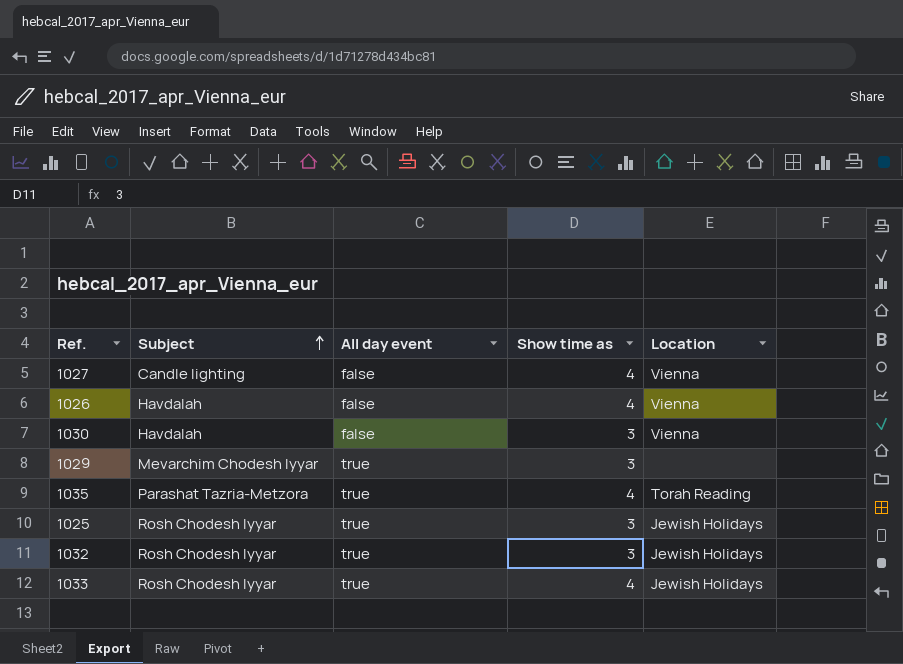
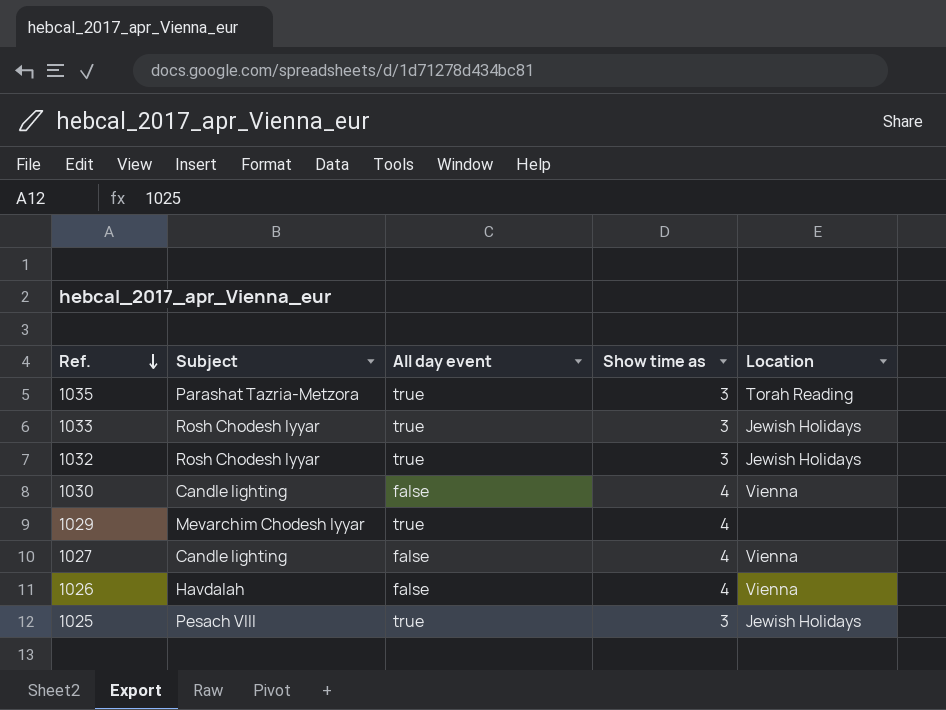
row order: Subject ascending -> Ref. descending
1035 | Show time as: 4 -> 3
1033 | Show time as: 4 -> 3
1030 | Subject: Havdalah -> Candle lighting
1030 | Show time as: 3 -> 4
1029 | Show time as: 3 -> 4
1025 | Subject: Rosh Chodesh Iyyar -> Pesach VIII

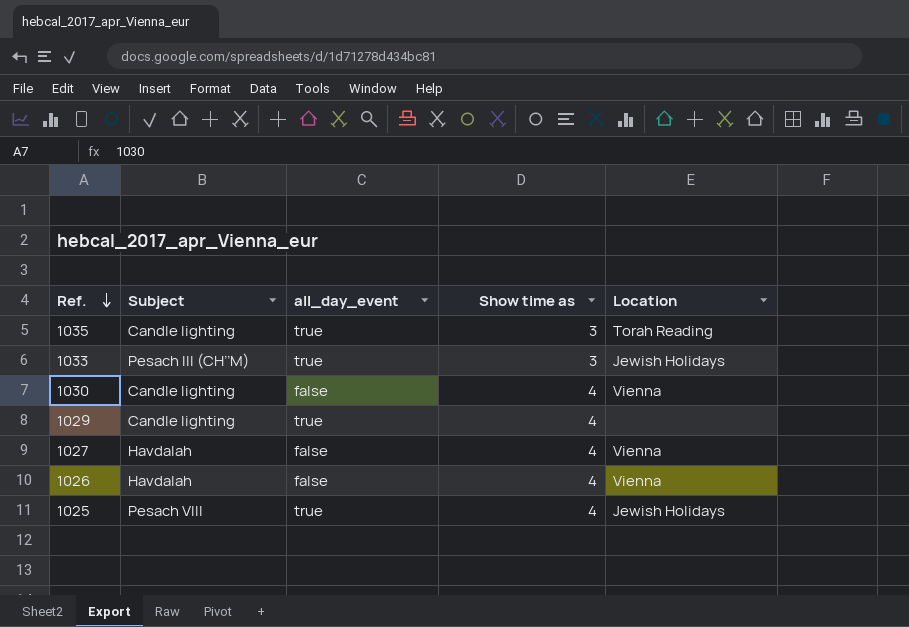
column name: All day event -> all_day_event
row 1032: Rosh Chodesh Iyyar | true | 3 | Jewish Holidays -> none
1035 | Subject: Parashat Tazria-Metzora -> Candle lighting
1033 | Subject: Rosh Chodesh Iyyar -> Pesach III (CH’’M)
1029 | Subject: Mevarchim Chodesh Iyyar -> Candle lighting
1027 | Subject: Candle lighting -> Havdalah
1025 | Show time as: 3 -> 4

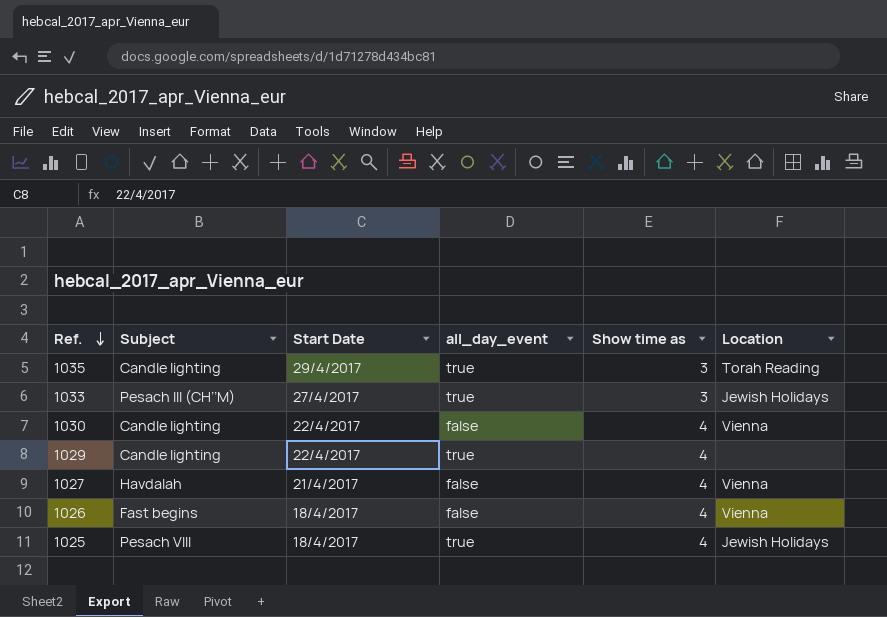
column Start Date | position: none -> 3
1026 | Subject: Havdalah -> Fast begins

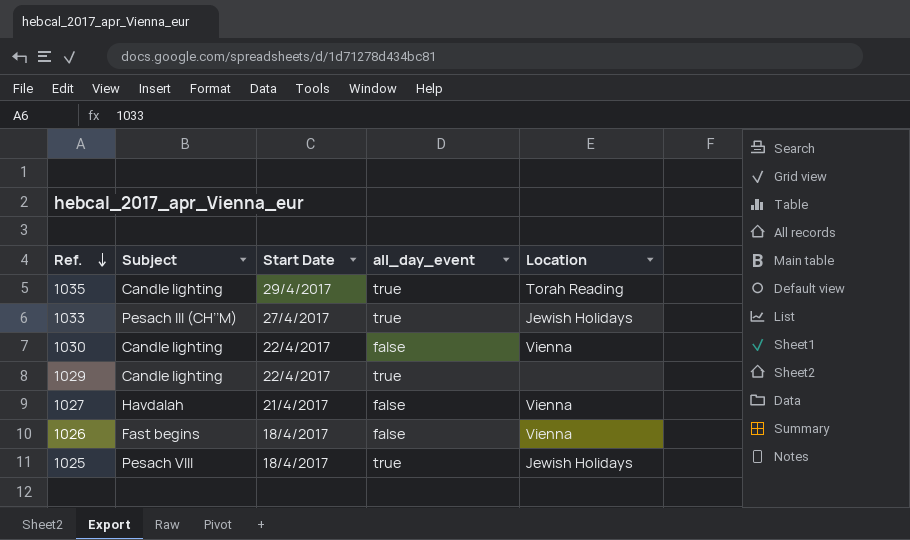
column Show time as | position: 5 -> none

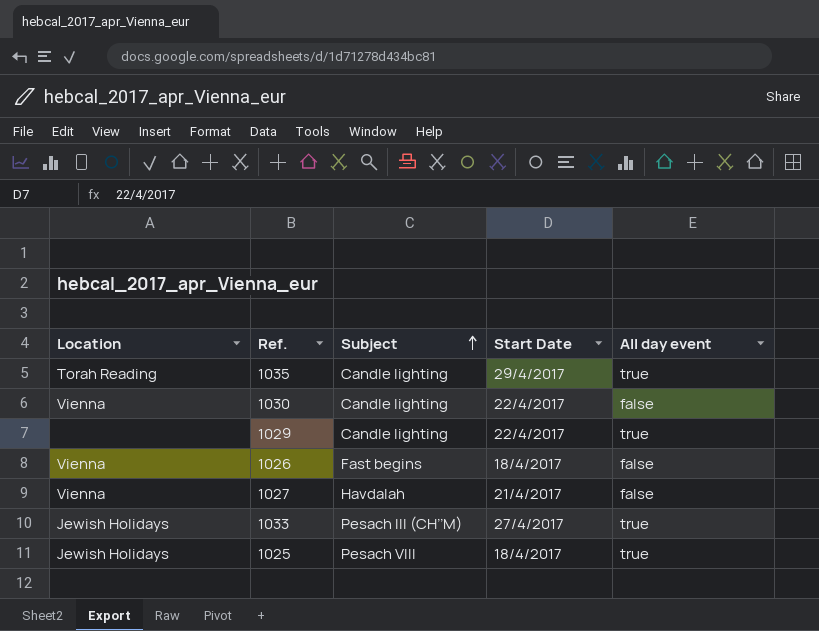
row order: Ref. descending -> Subject ascending
column Location | position: 5 -> 1
column name: all_day_event -> All day event

